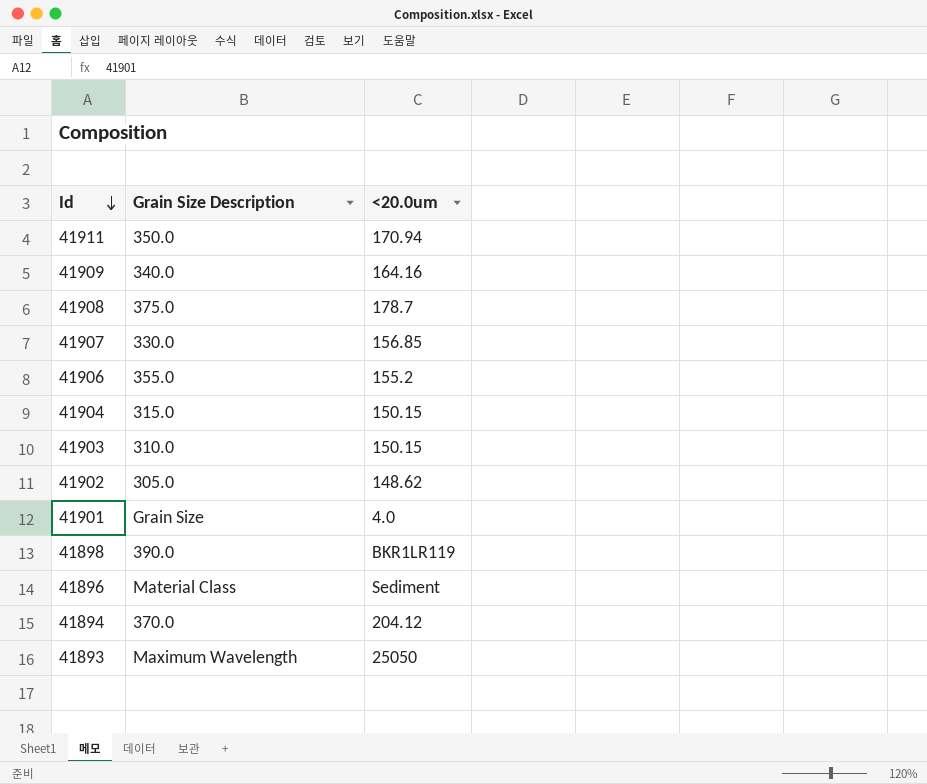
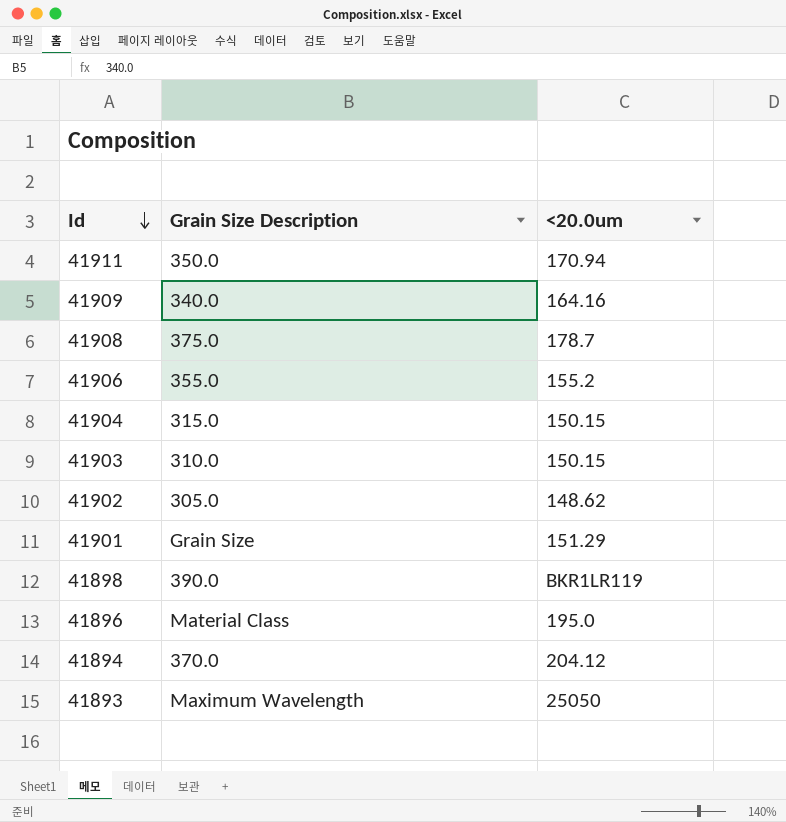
row 41907: 330.0 | 156.85 -> none
41901 | <20.0um: 4.0 -> 151.29
41896 | <20.0um: Sediment -> 195.0

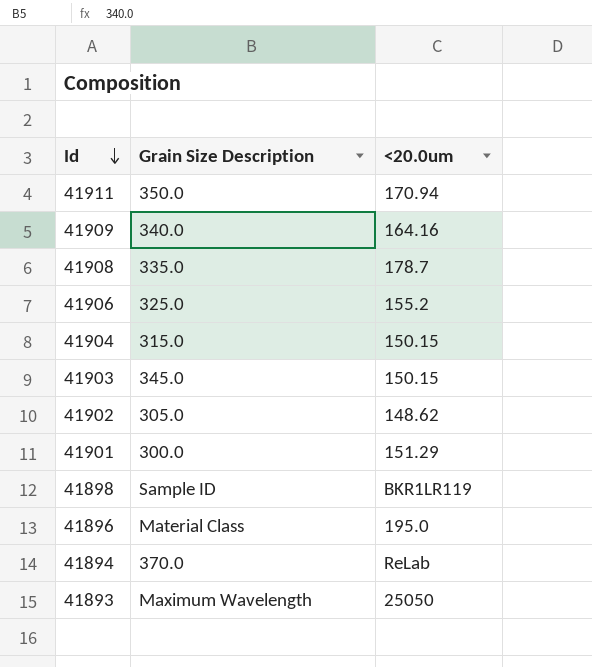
41908 | Grain Size Description: 375.0 -> 335.0
41906 | Grain Size Description: 355.0 -> 325.0
41903 | Grain Size Description: 310.0 -> 345.0
41901 | Grain Size Description: Grain Size -> 300.0
41898 | Grain Size Description: 390.0 -> Sample ID
41894 | <20.0um: 204.12 -> ReLab

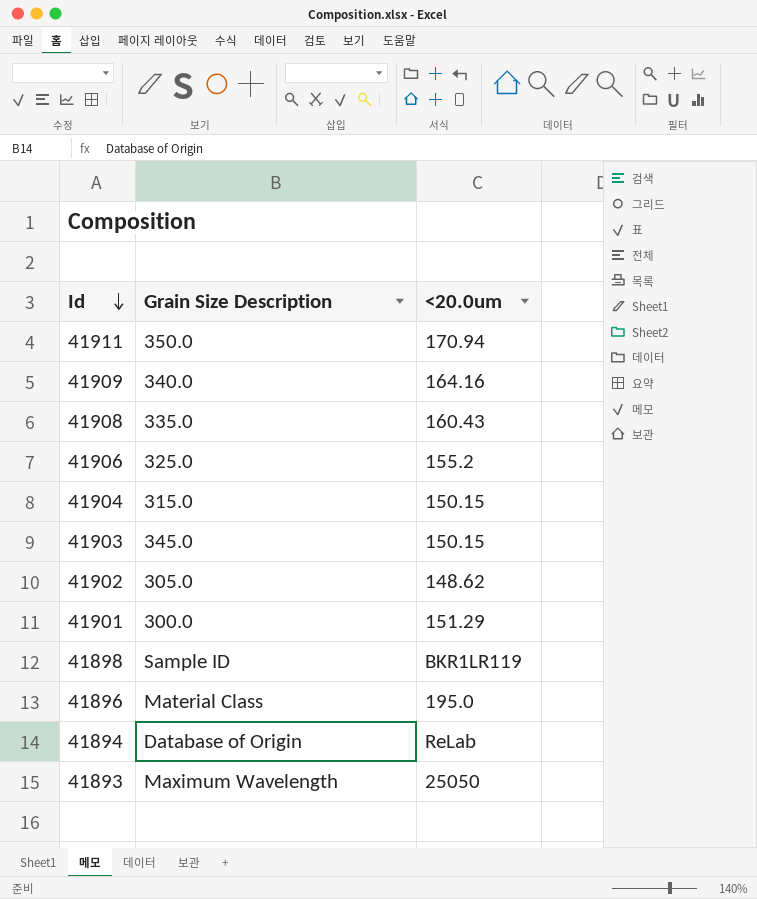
41908 | <20.0um: 178.7 -> 160.43
41894 | Grain Size Description: 370.0 -> Database of Origin

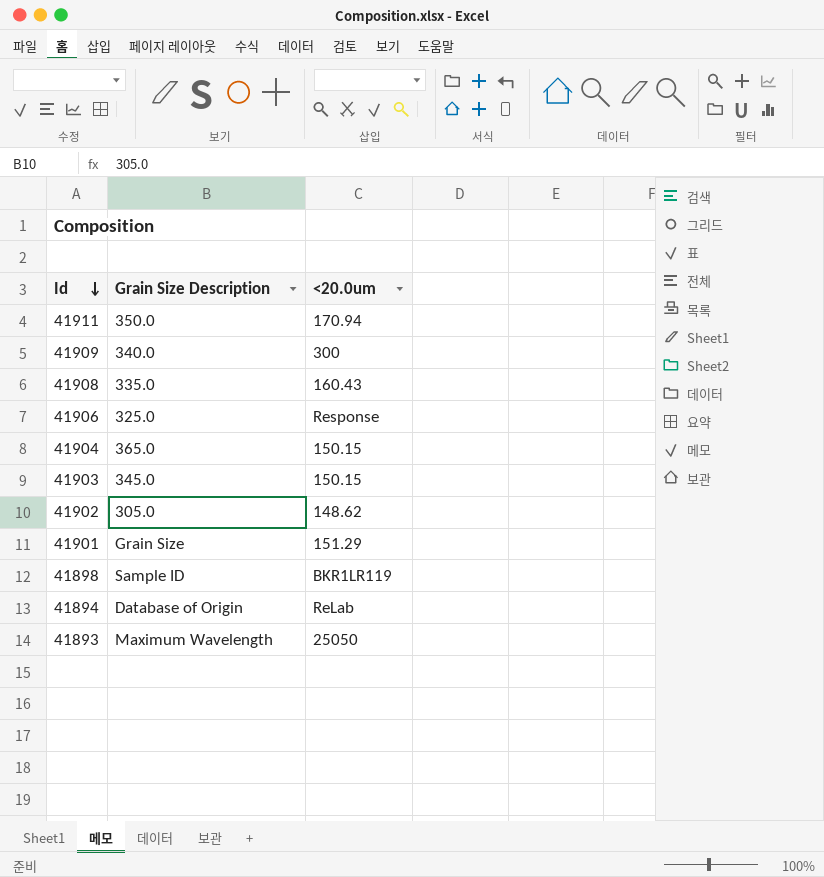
row 41896: Material Class | 195.0 -> none
41909 | <20.0um: 164.16 -> 300
41906 | <20.0um: 155.2 -> Response
41904 | Grain Size Description: 315.0 -> 365.0
41901 | Grain Size Description: 300.0 -> Grain Size

